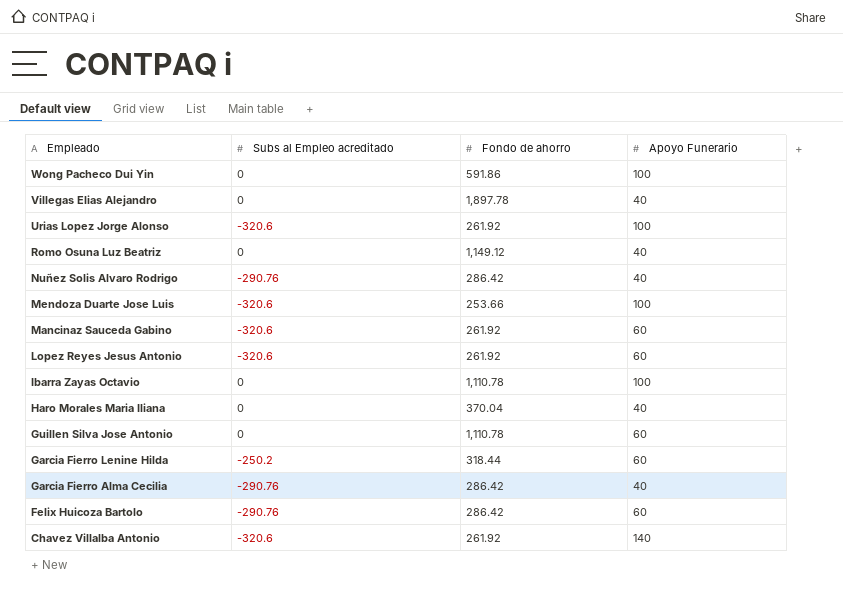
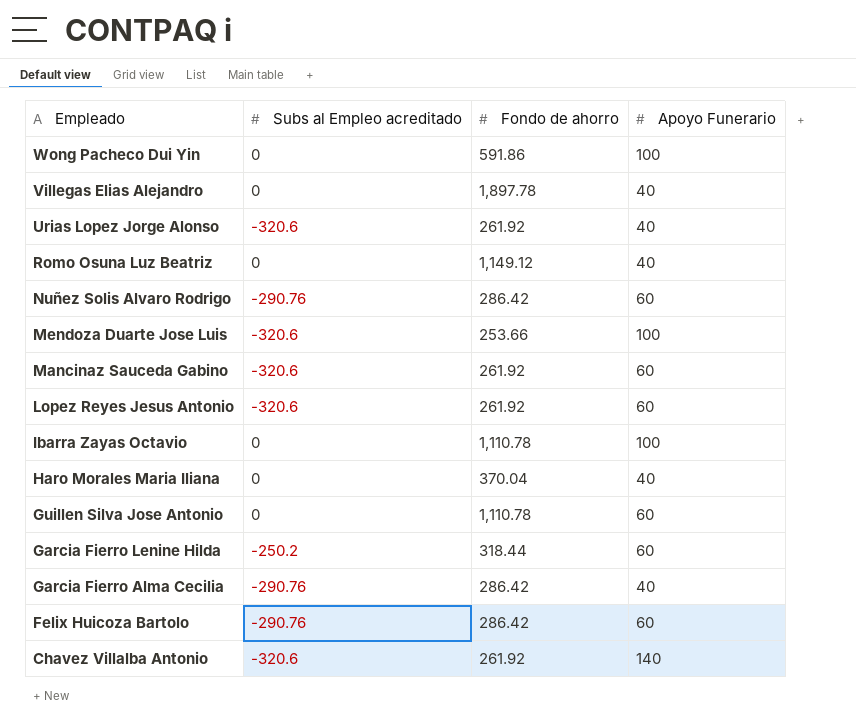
Urias Lopez Jorge Alonso | Apoyo Funerario: 100 -> 40
Nuñez Solis Alvaro Rodrigo | Apoyo Funerario: 40 -> 60

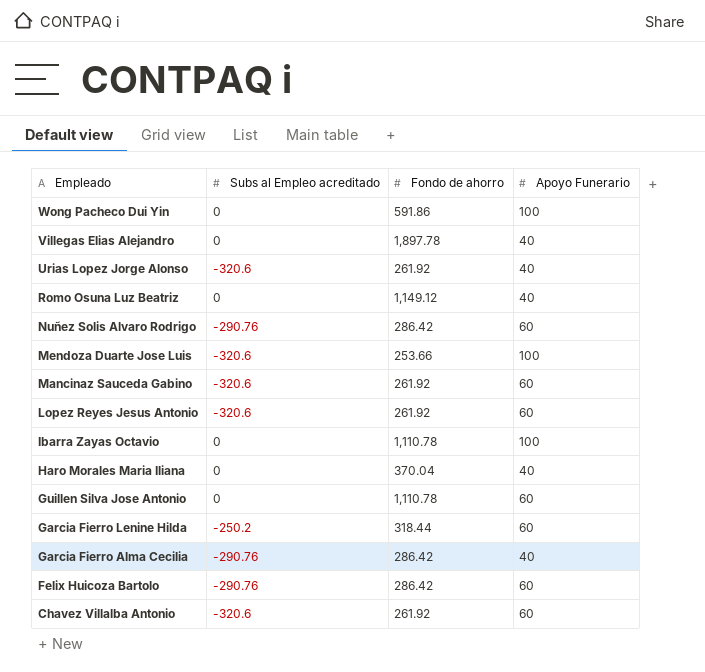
Chavez Villalba Antonio | Apoyo Funerario: 140 -> 60

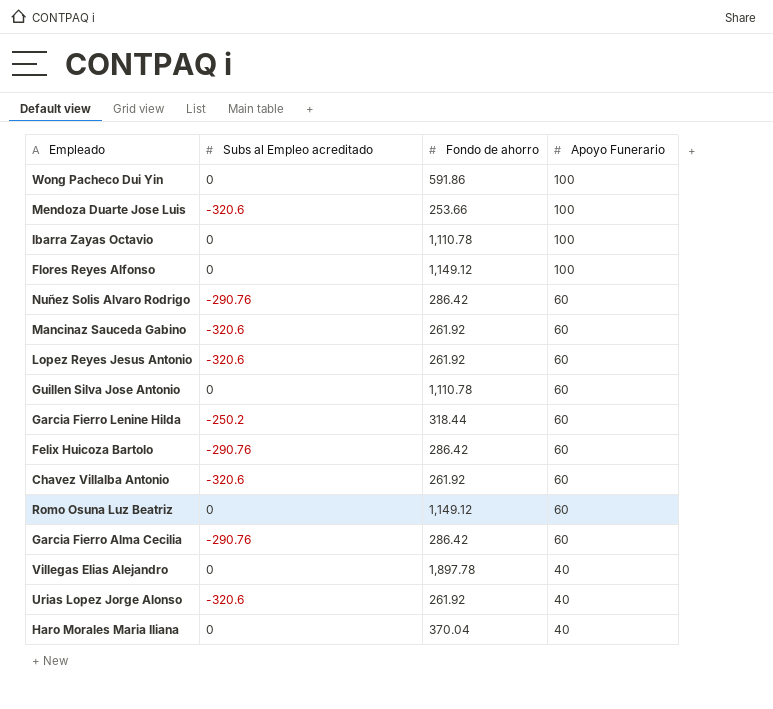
row order: Empleado descending -> Apoyo Funerario descending
row Flores Reyes Alfonso: none -> 0 | 1,149.12 | 100
Romo Osuna Luz Beatriz | Apoyo Funerario: 40 -> 60
Garcia Fierro Alma Cecilia | Apoyo Funerario: 40 -> 60

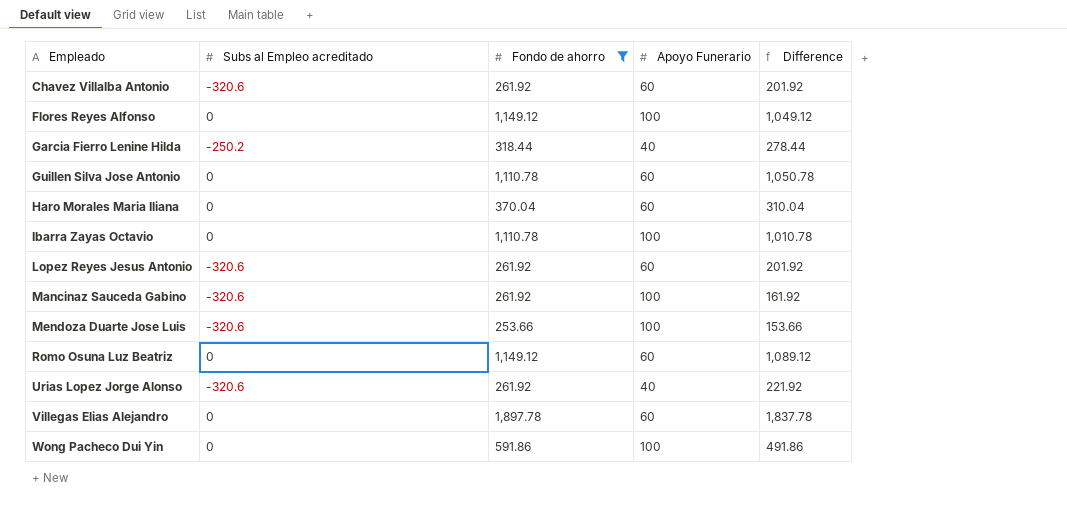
filter: none -> Fondo de ahorro != 286.42
row order: Apoyo Funerario descending -> Empleado ascending
column Difference | formula: none -> [Fondo de ahorro] - [Apoyo Funerario]
Garcia Fierro Lenine Hilda | Apoyo Funerario: 60 -> 40
Haro Morales Maria Iliana | Apoyo Funerario: 40 -> 60
Mancinaz Sauceda Gabino | Apoyo Funerario: 60 -> 100
Villegas Elias Alejandro | Apoyo Funerario: 40 -> 60

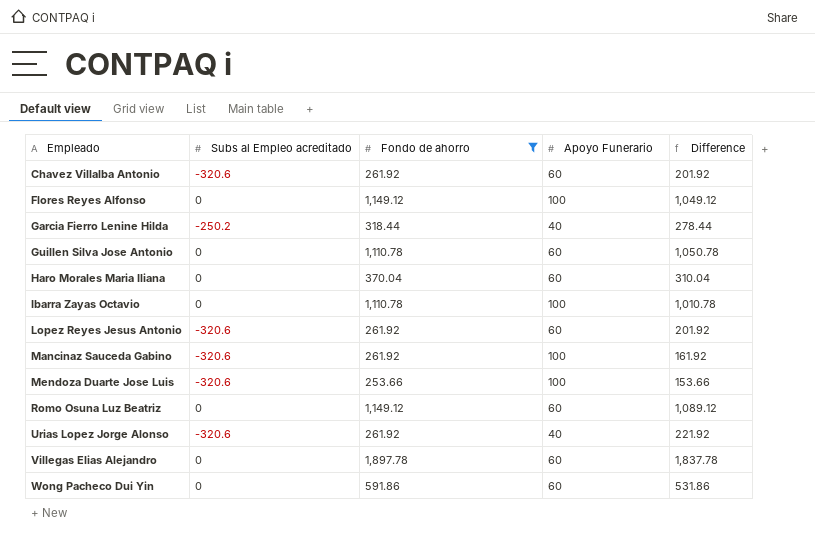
Wong Pacheco Dui Yin | Apoyo Funerario: 100 -> 60
Wong Pacheco Dui Yin | Difference: 491.86 -> 531.86

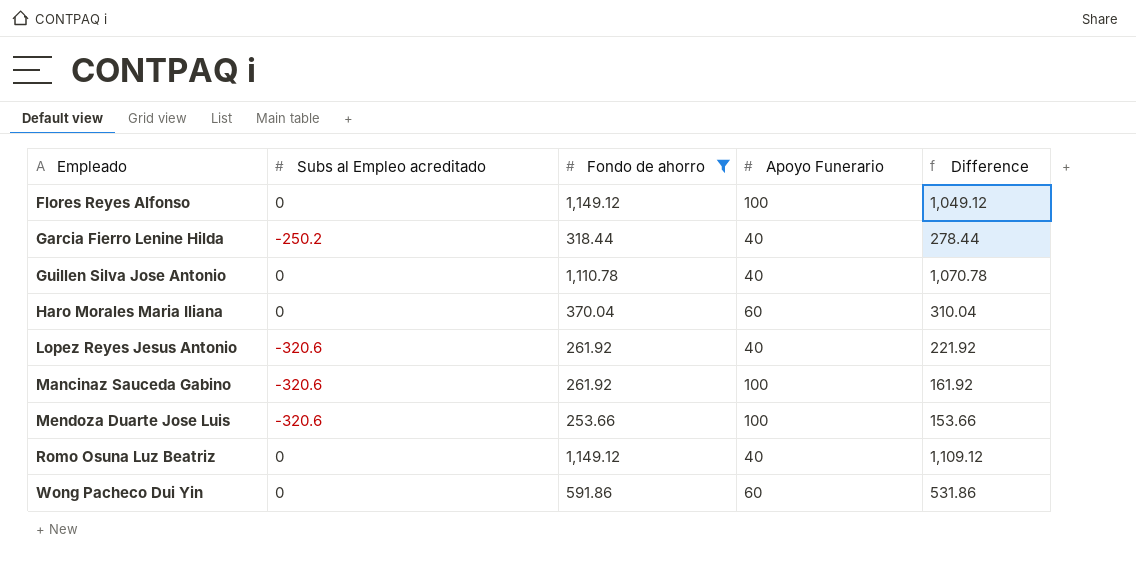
row Chavez Villalba Antonio: -320.6 | 261.92 | 60 | 201.92 -> none
row Ibarra Zayas Octavio: 0 | 1,110.78 | 100 | 1,010.78 -> none
row Urias Lopez Jorge Alonso: -320.6 | 261.92 | 40 | 221.92 -> none
row Villegas Elias Alejandro: 0 | 1,897.78 | 60 | 1,837.78 -> none
Guillen Silva Jose Antonio | Apoyo Funerario: 60 -> 40
Guillen Silva Jose Antonio | Difference: 1,050.78 -> 1,070.78
Lopez Reyes Jesus Antonio | Apoyo Funerario: 60 -> 40
Lopez Reyes Jesus Antonio | Difference: 201.92 -> 221.92
Romo Osuna Luz Beatriz | Apoyo Funerario: 60 -> 40
Romo Osuna Luz Beatriz | Difference: 1,089.12 -> 1,109.12

